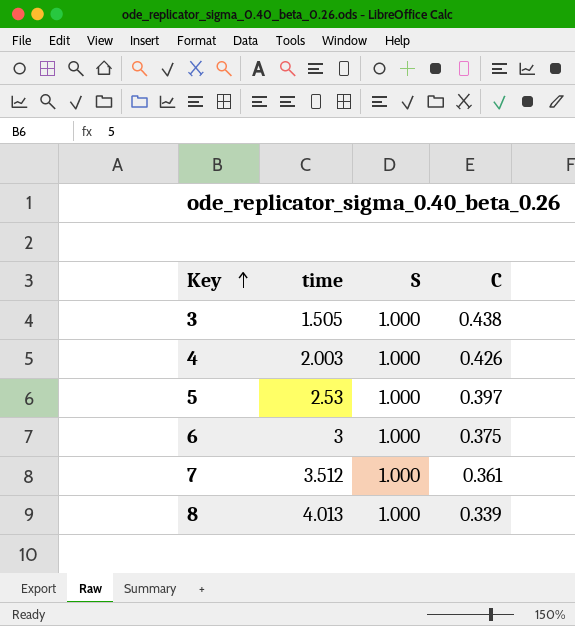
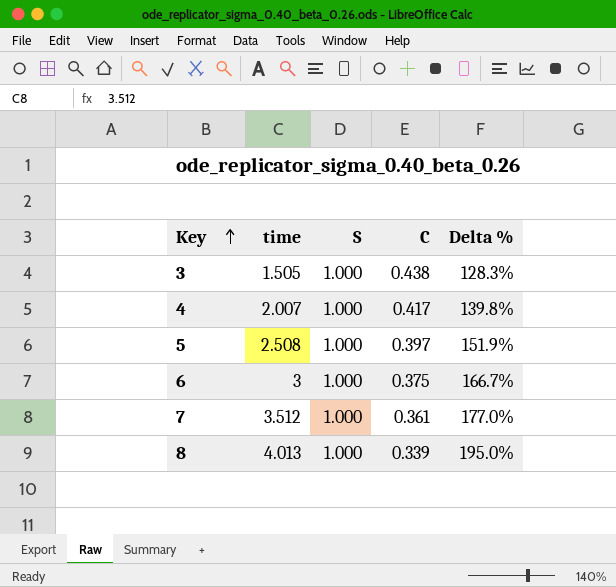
column Delta % | formula: none -> ([S] - [C]) / [C]
4 | time: 2.003 -> 2.007
4 | C: 0.426 -> 0.417
5 | time: 2.53 -> 2.508

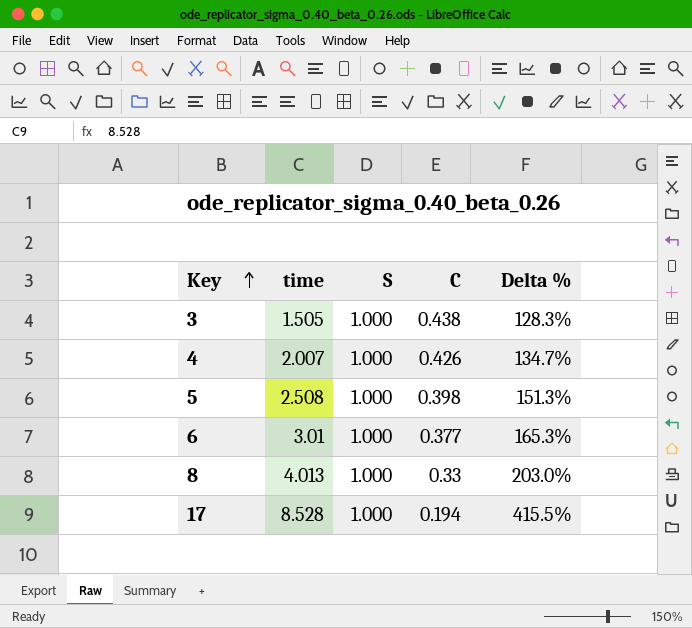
row 7: 3.512 | 1.000 | 0.361 | 177.0% -> none
4 | C: 0.417 -> 0.426
4 | Delta %: 139.8% -> 134.7%
5 | C: 0.397 -> 0.398
5 | Delta %: 151.9% -> 151.3%
6 | time: 3 -> 3.01
6 | C: 0.375 -> 0.377
6 | Delta %: 166.7% -> 165.3%
8 | C: 0.339 -> 0.33
8 | Delta %: 195.0% -> 203.0%
row 17: none -> 8.528 | 1.000 | 0.194 | 415.5%

